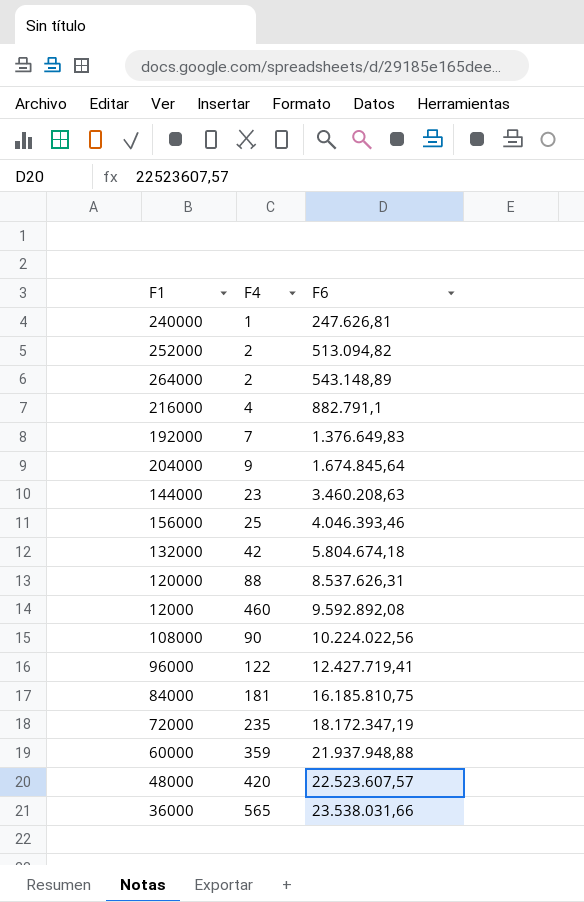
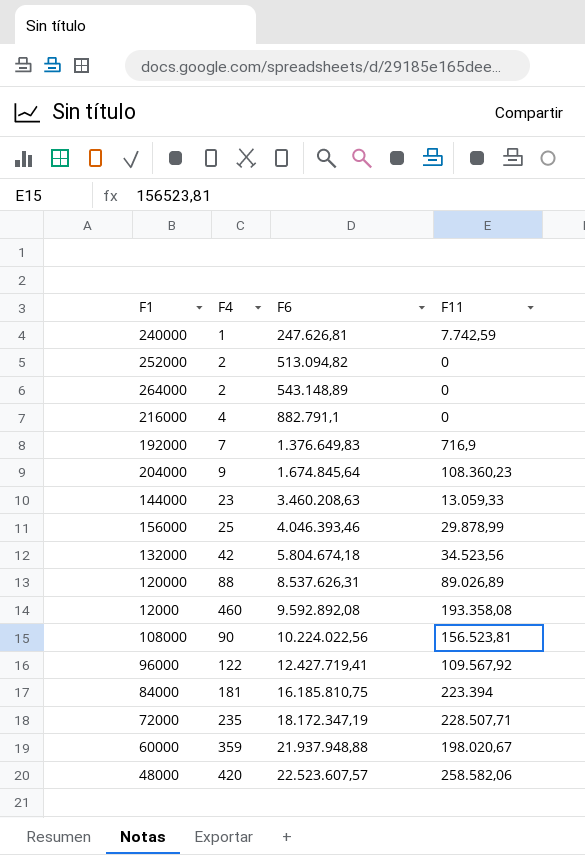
column F11 | position: none -> 4
row 36000: 565 | 23.538.031,66 -> none

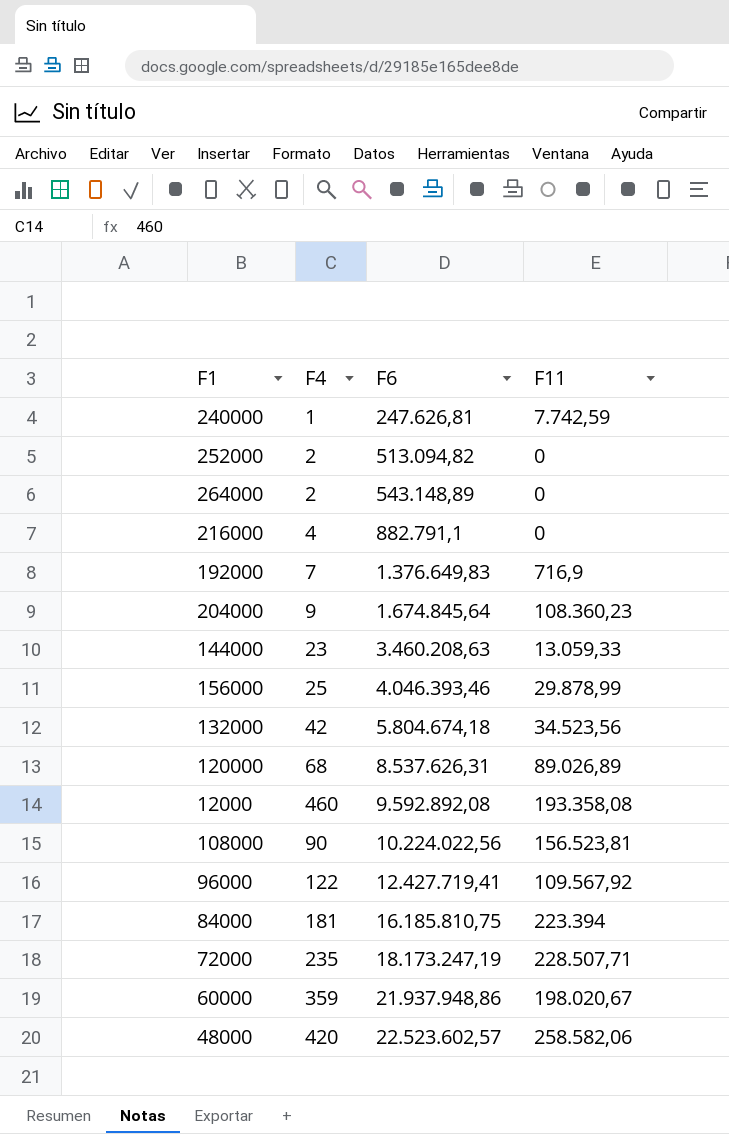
120000 | F4: 88 -> 68
72000 | F6: 18.172.347,19 -> 18.173.247,19
60000 | F6: 21.937.948,88 -> 21.937.948,86
48000 | F6: 22.523.607,57 -> 22.523.602,57

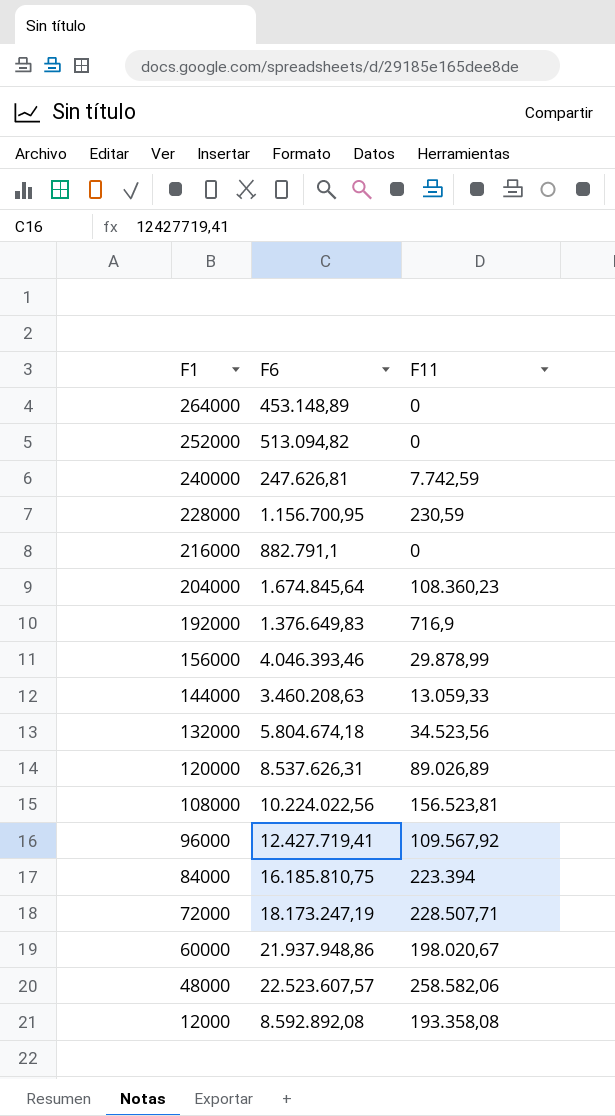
row order: F6 ascending -> F1 descending
column F4 | position: 2 -> none
264000 | F6: 543.148,89 -> 453.148,89
row 228000: none -> 1.156.700,95 | 230,59
48000 | F6: 22.523.602,57 -> 22.523.607,57
12000 | F6: 9.592.892,08 -> 8.592.892,08

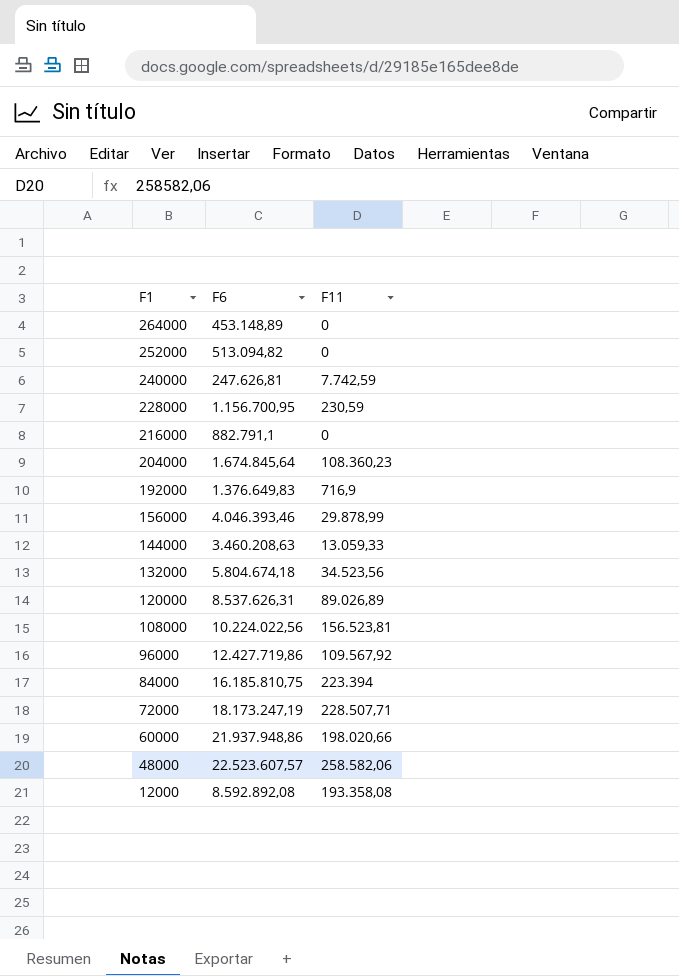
96000 | F6: 12.427.719,41 -> 12.427.719,86
60000 | F11: 198.020,67 -> 198.020,66

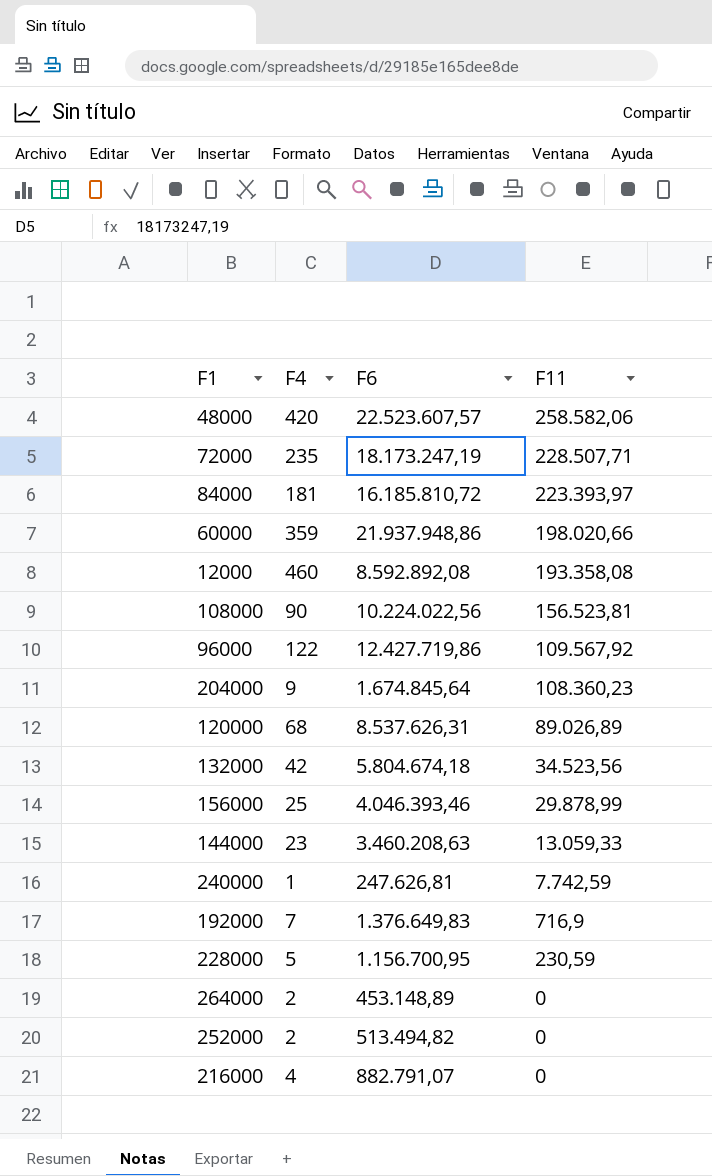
row order: F1 descending -> F11 descending
column F4 | position: none -> 2
84000 | F6: 16.185.810,75 -> 16.185.810,72
84000 | F11: 223.394 -> 223.393,97
252000 | F6: 513.094,82 -> 513.494,82
216000 | F6: 882.791,1 -> 882.791,07

